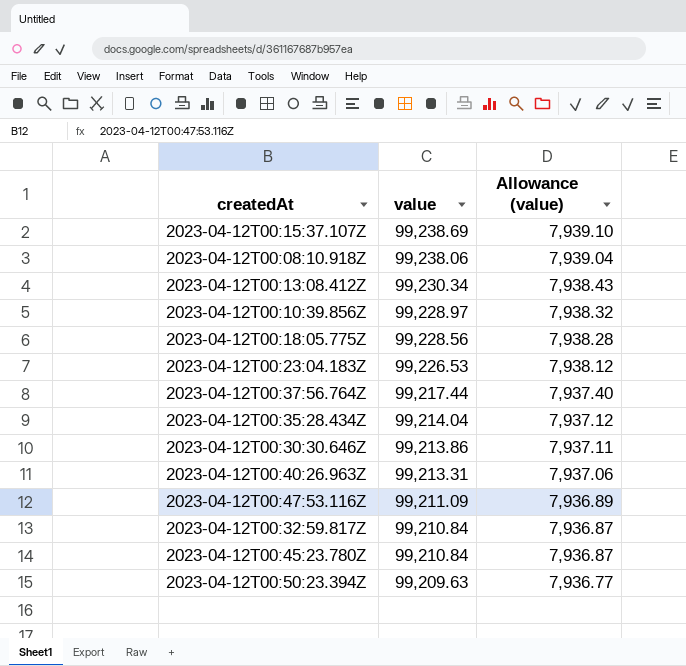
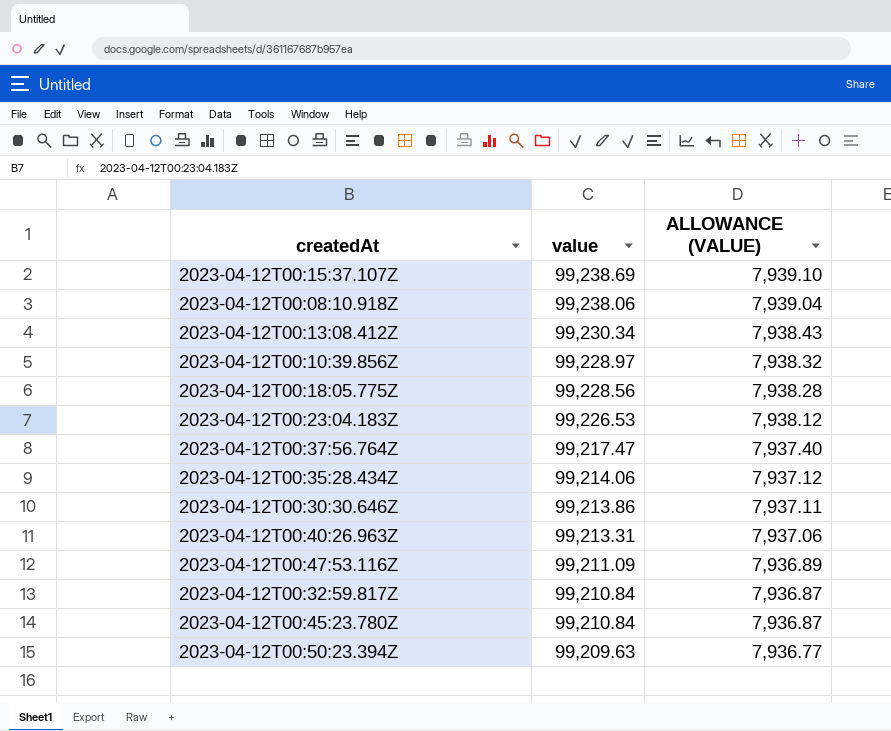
column name: Allowance (value) -> ALLOWANCE (VALUE)
2023-04-12T00:37:56.764Z | value: 99,217.44 -> 99,217.47
2023-04-12T00:35:28.434Z | value: 99,214.04 -> 99,214.06

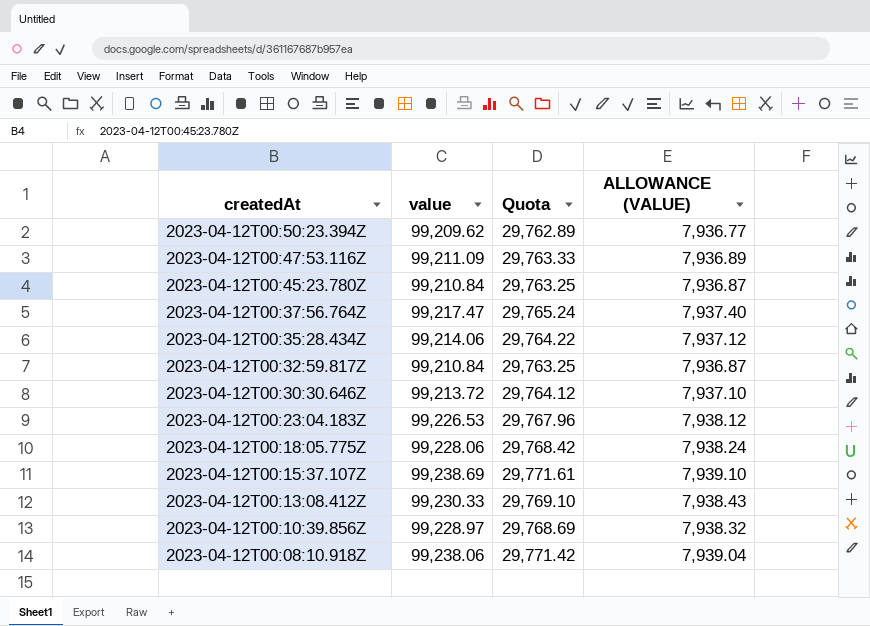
row order: value descending -> createdAt descending
column Quota | formula: none -> [value] * 0.3
row 2023-04-12T00:40:26.963Z: 99,213.31 | 7,937.06 -> none
2023-04-12T00:50:23.394Z | value: 99,209.63 -> 99,209.62
2023-04-12T00:30:30.646Z | value: 99,213.86 -> 99,213.72
2023-04-12T00:30:30.646Z | ALLOWANCE (VALUE): 7,937.11 -> 7,937.10
2023-04-12T00:18:05.775Z | value: 99,228.56 -> 99,228.06
2023-04-12T00:18:05.775Z | ALLOWANCE (VALUE): 7,938.28 -> 7,938.24
2023-04-12T00:13:08.412Z | value: 99,230.34 -> 99,230.33

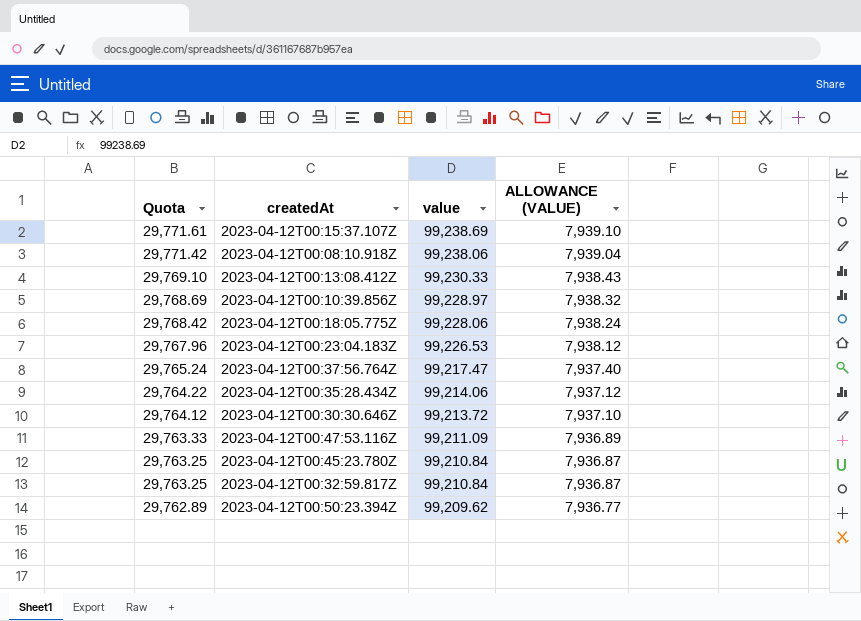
row order: createdAt descending -> Quota descending
column Quota | position: 3 -> 1

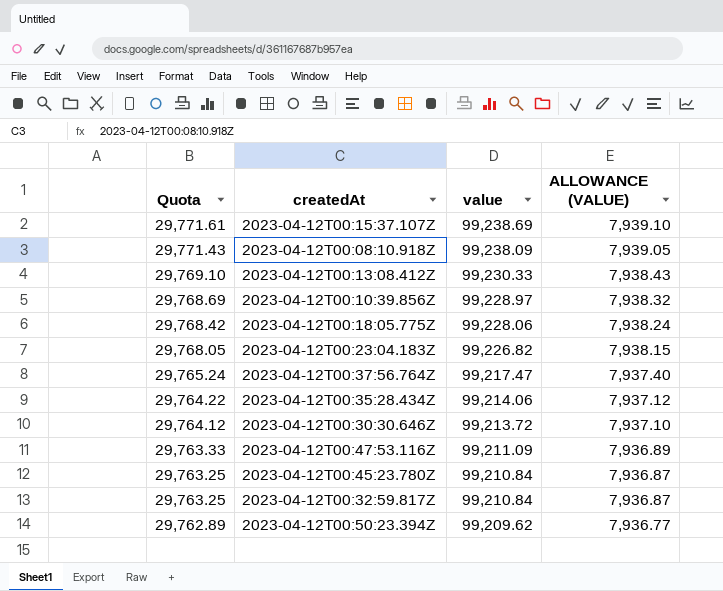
2023-04-12T00:08:10.918Z | Quota: 29,771.42 -> 29,771.43
2023-04-12T00:08:10.918Z | value: 99,238.06 -> 99,238.09
2023-04-12T00:08:10.918Z | ALLOWANCE (VALUE): 7,939.04 -> 7,939.05
2023-04-12T00:23:04.183Z | Quota: 29,767.96 -> 29,768.05
2023-04-12T00:23:04.183Z | value: 99,226.53 -> 99,226.82
2023-04-12T00:23:04.183Z | ALLOWANCE (VALUE): 7,938.12 -> 7,938.15

